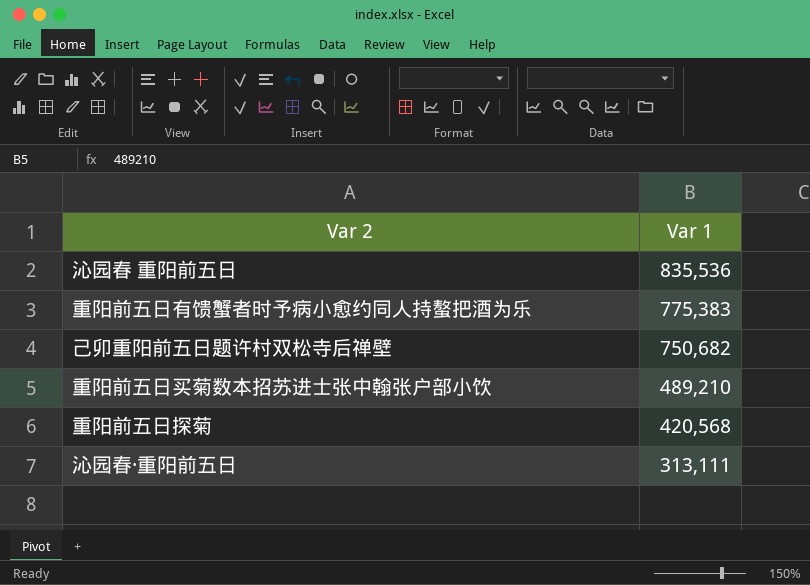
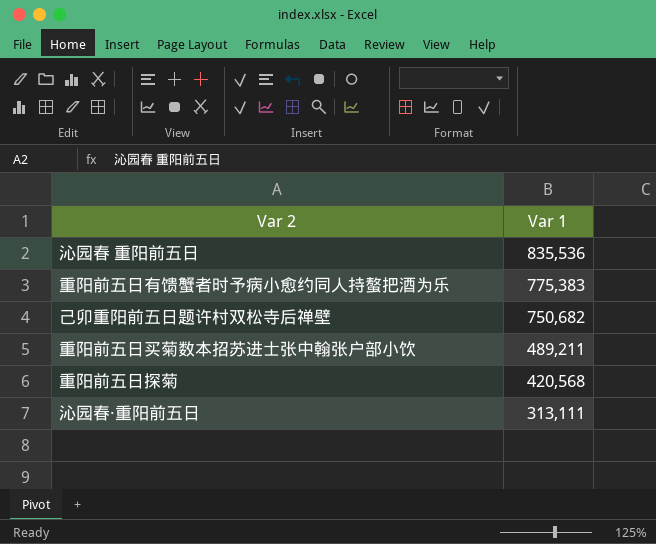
重阳前五日买菊数本招苏进士张中翰张户部小饮 | Var 1: 489,210 -> 489,211

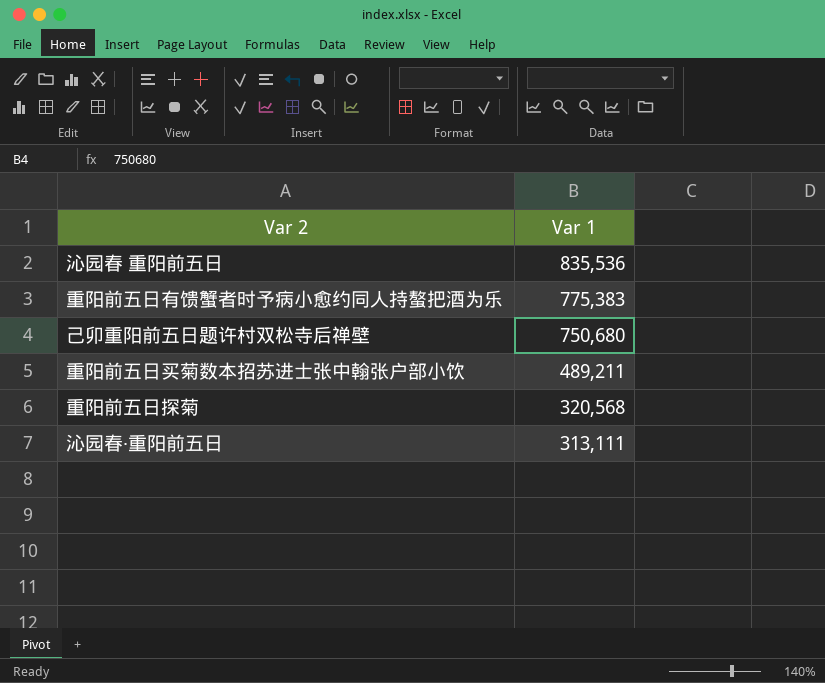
己卯重阳前五日题许村双松寺后禅壁 | Var 1: 750,682 -> 750,680
重阳前五日探菊 | Var 1: 420,568 -> 320,568

